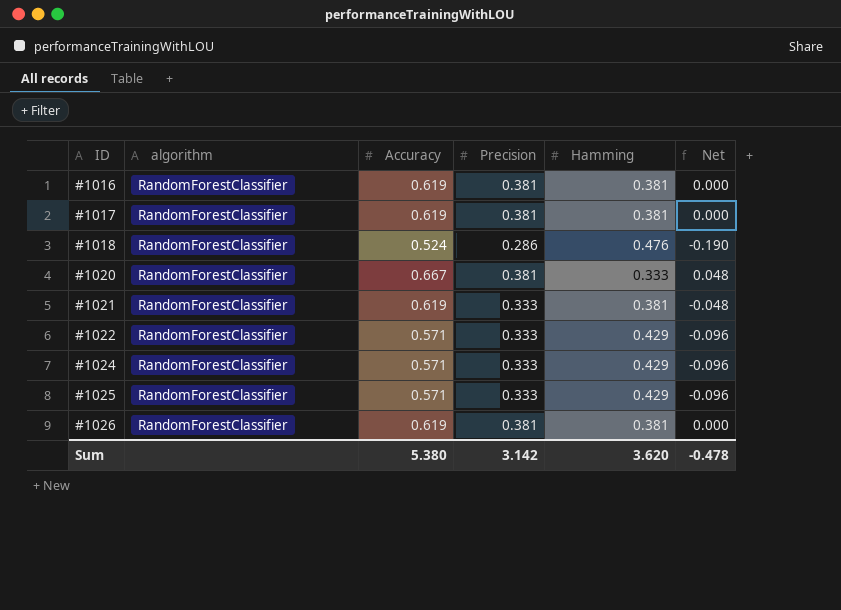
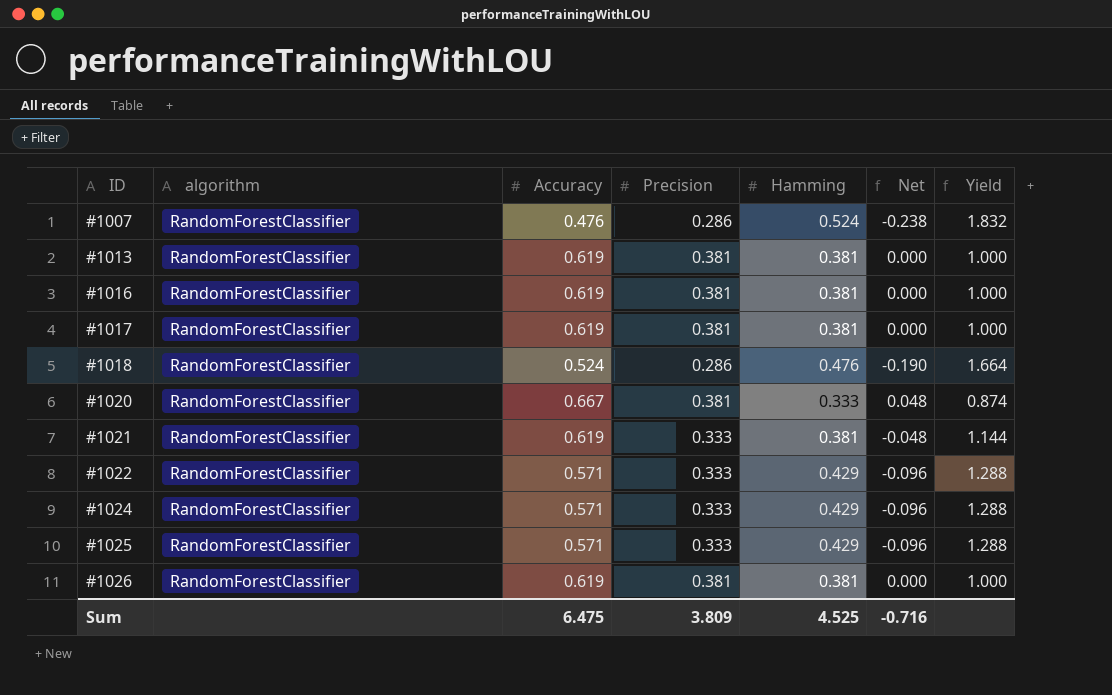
column Yield | formula: none -> [Hamming] / [Precision]
row #1007: none -> RandomForestClassifier | 0.476 | 0.286 | 0.524 | -0.238 | 1.832
row #1013: none -> RandomForestClassifier | 0.619 | 0.381 | 0.381 | 0.000 | 1.000
Sum | Accuracy: 5.380 -> 6.475
Sum | Precision: 3.142 -> 3.809
Sum | Hamming: 3.620 -> 4.525
Sum | Net: -0.478 -> -0.716

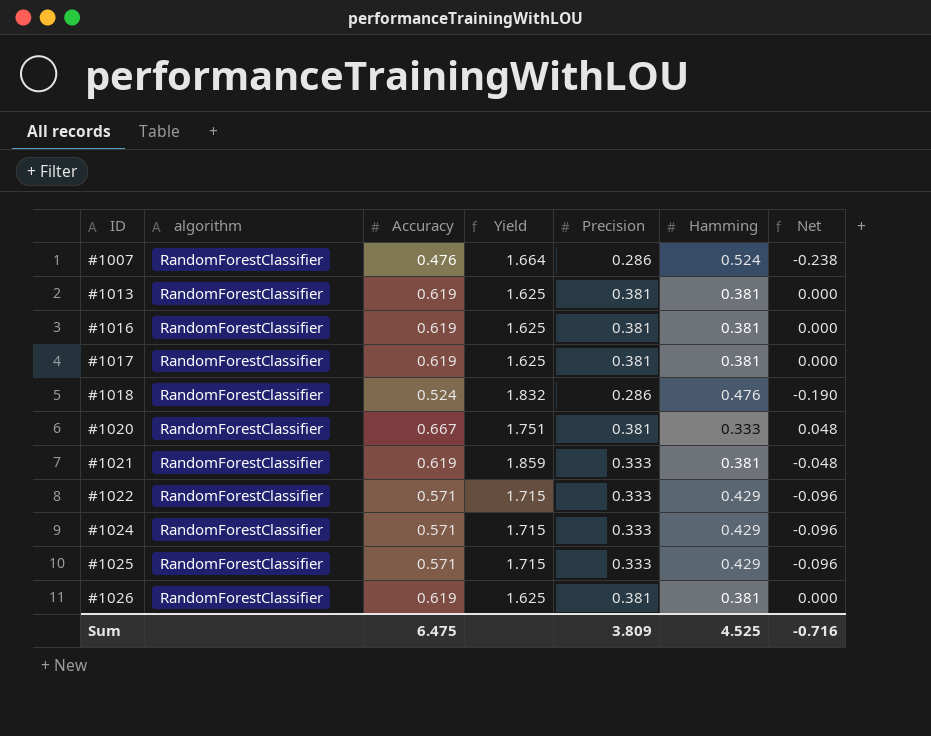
column Yield | formula: [Hamming] / [Precision] -> [Accuracy] / [Precision]
column Yield | position: 7 -> 4

